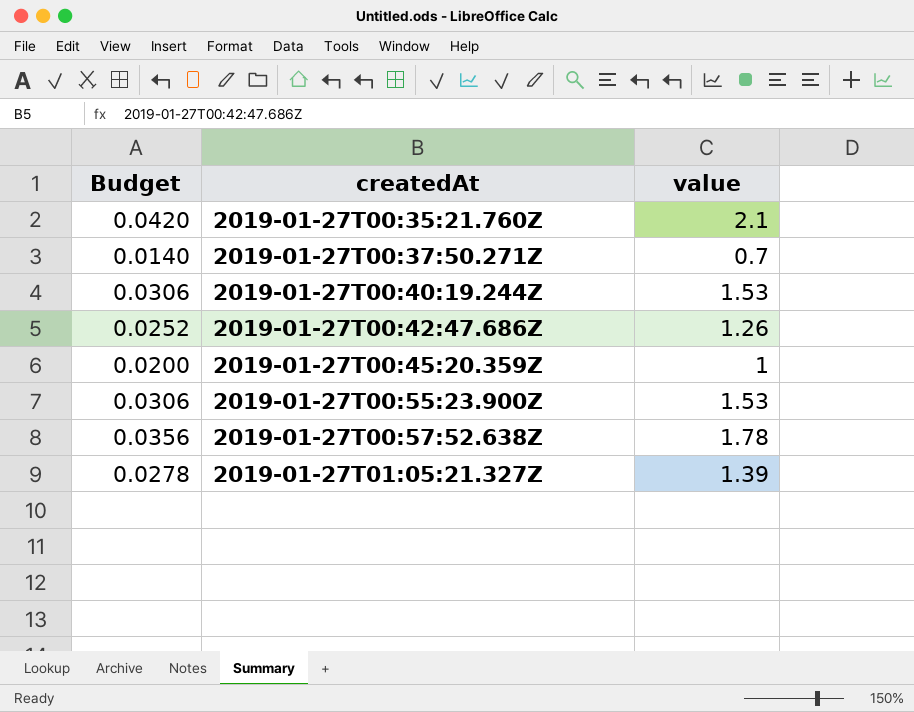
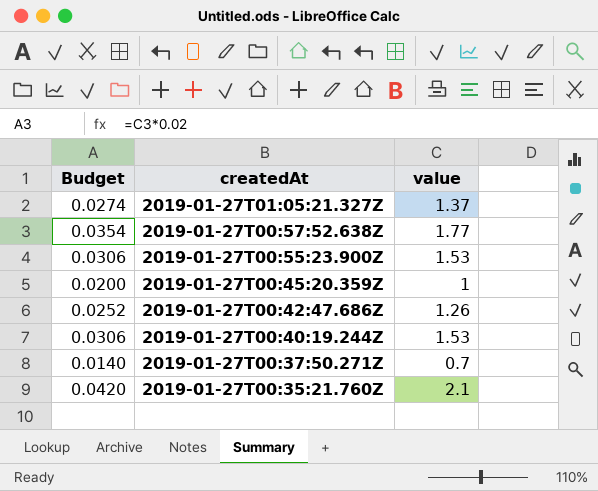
row order: createdAt ascending -> createdAt descending
2019-01-27T01:05:21.327Z | Budget: 0.0278 -> 0.0274
2019-01-27T01:05:21.327Z | value: 1.39 -> 1.37
2019-01-27T00:57:52.638Z | Budget: 0.0356 -> 0.0354
2019-01-27T00:57:52.638Z | value: 1.78 -> 1.77

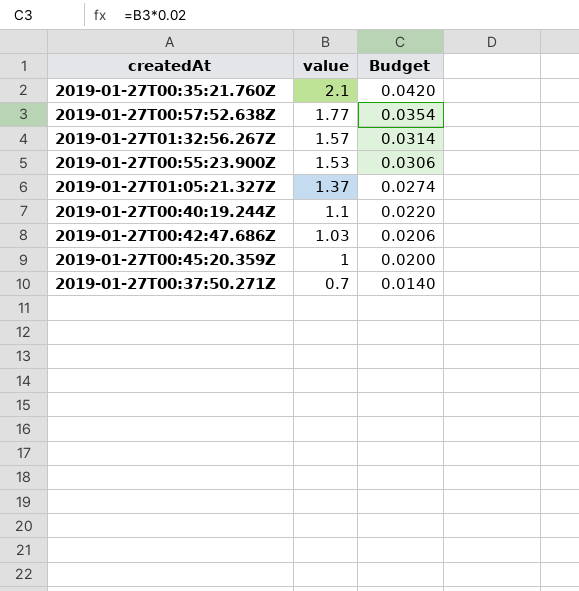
row order: createdAt descending -> value descending
column Budget | position: 1 -> 3
row 2019-01-27T01:32:56.267Z: none -> 1.57 | 0.0314
2019-01-27T00:40:19.244Z | value: 1.53 -> 1.1
2019-01-27T00:40:19.244Z | Budget: 0.0306 -> 0.0220
2019-01-27T00:42:47.686Z | value: 1.26 -> 1.03
2019-01-27T00:42:47.686Z | Budget: 0.0252 -> 0.0206

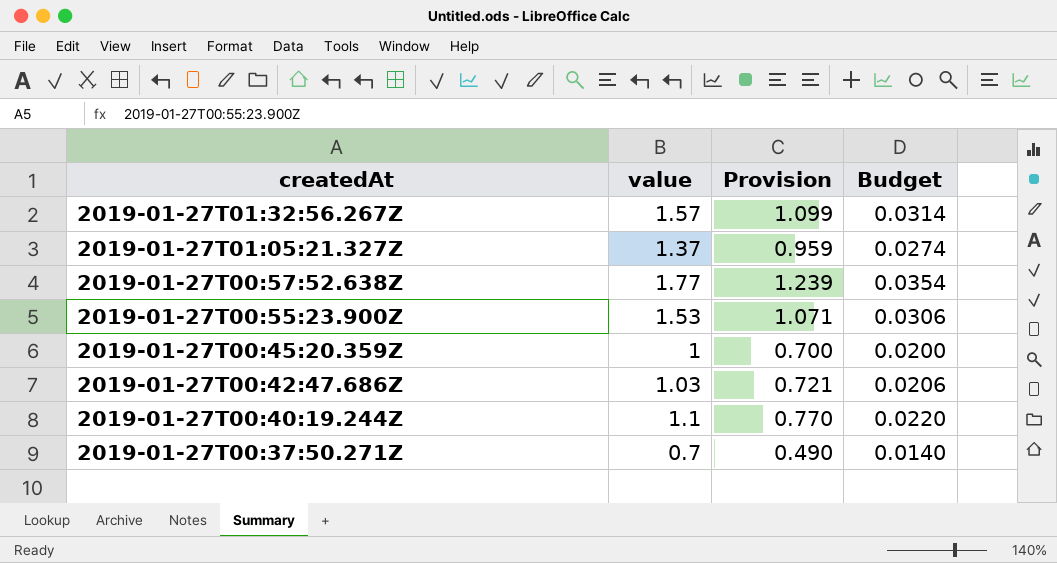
row order: value descending -> createdAt descending
column Provision | formula: none -> [value] * 0.7
row 2019-01-27T00:35:21.760Z: 2.1 | 0.0420 -> none

